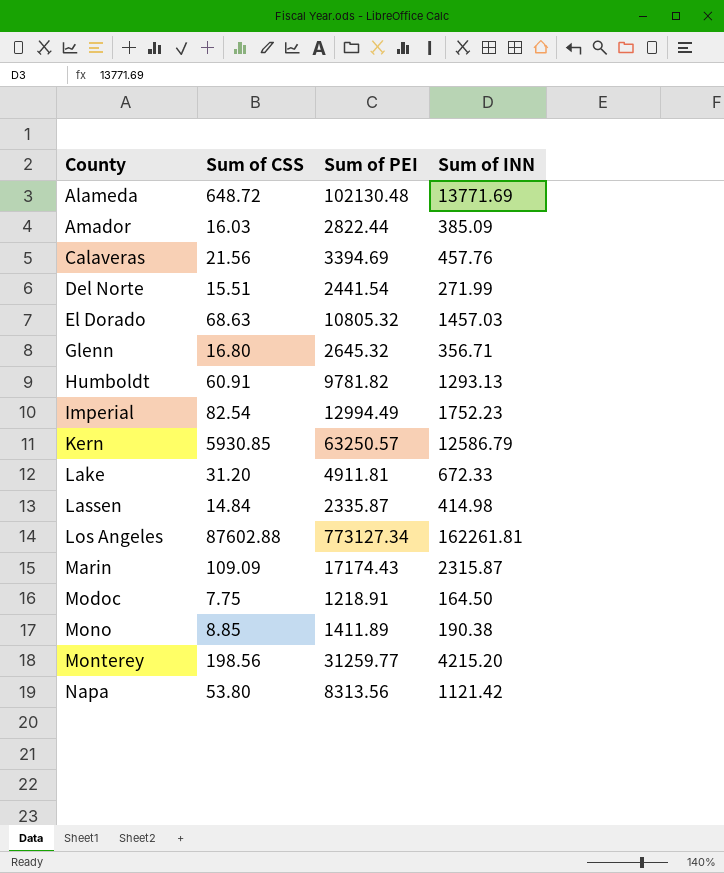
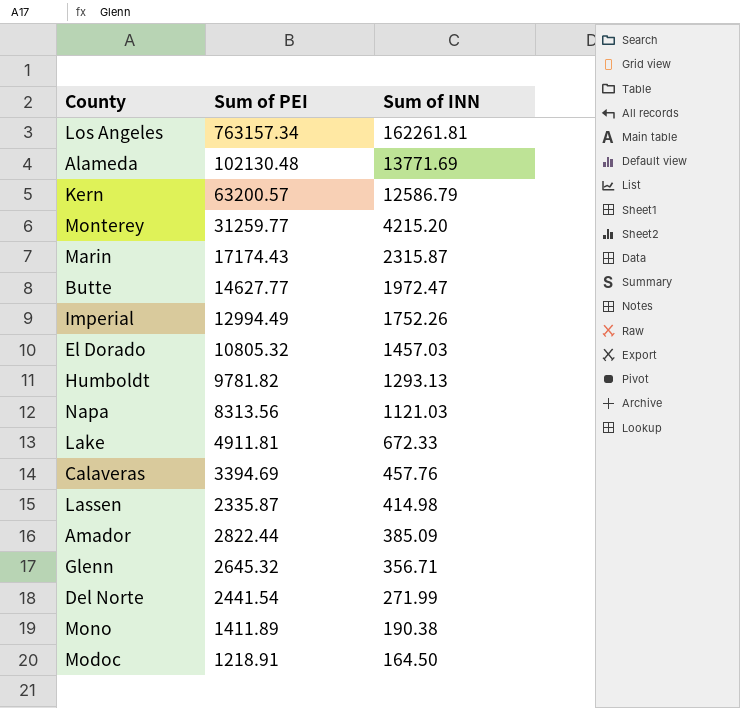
row order: County ascending -> Sum of INN descending
column Sum of CSS | position: 2 -> none
Los Angeles | Sum of PEI: 773127.34 -> 763157.34
Kern | Sum of PEI: 63250.57 -> 63200.57
row Butte: none -> 14627.77 | 1972.47
Imperial | Sum of INN: 1752.23 -> 1752.26
Napa | Sum of INN: 1121.42 -> 1121.03

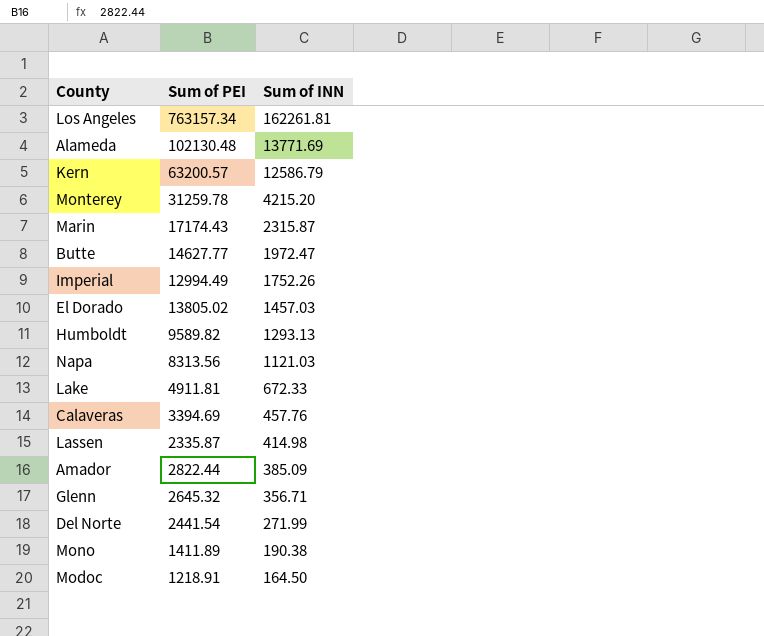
Monterey | Sum of PEI: 31259.77 -> 31259.78
El Dorado | Sum of PEI: 10805.32 -> 13805.02
Humboldt | Sum of PEI: 9781.82 -> 9589.82

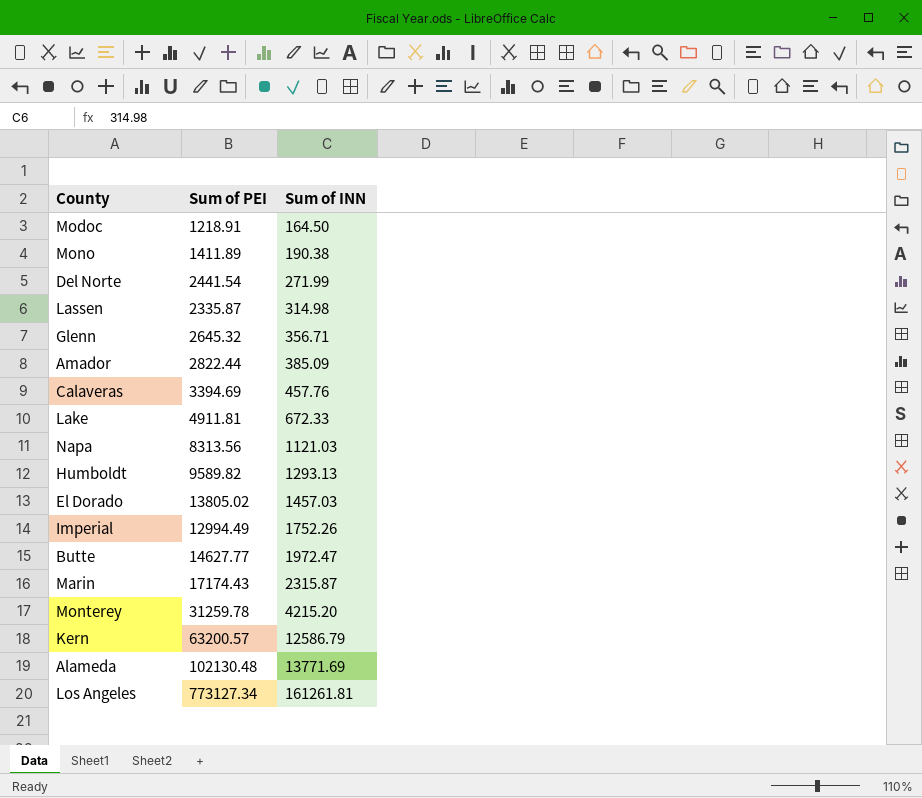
row order: Sum of INN descending -> Sum of INN ascending
Lassen | Sum of INN: 414.98 -> 314.98
Los Angeles | Sum of PEI: 763157.34 -> 773127.34
Los Angeles | Sum of INN: 162261.81 -> 161261.81

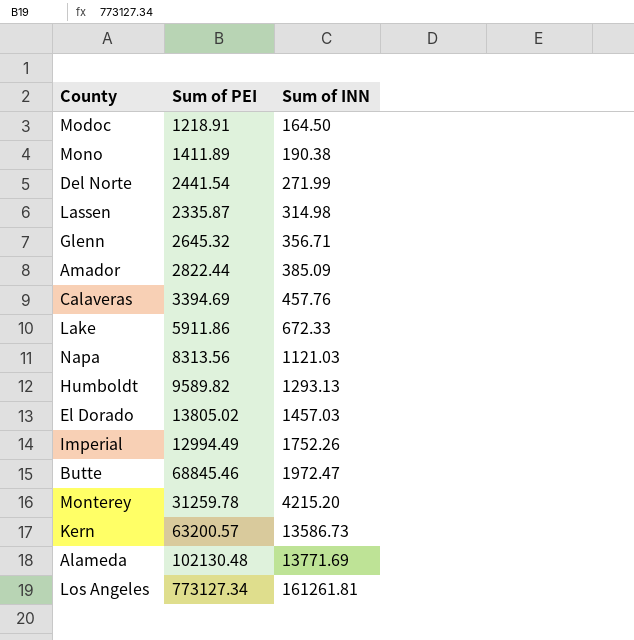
row Marin: 17174.43 | 2315.87 -> none
Lake | Sum of PEI: 4911.81 -> 5911.86
Butte | Sum of PEI: 14627.77 -> 68845.46
Kern | Sum of INN: 12586.79 -> 13586.73

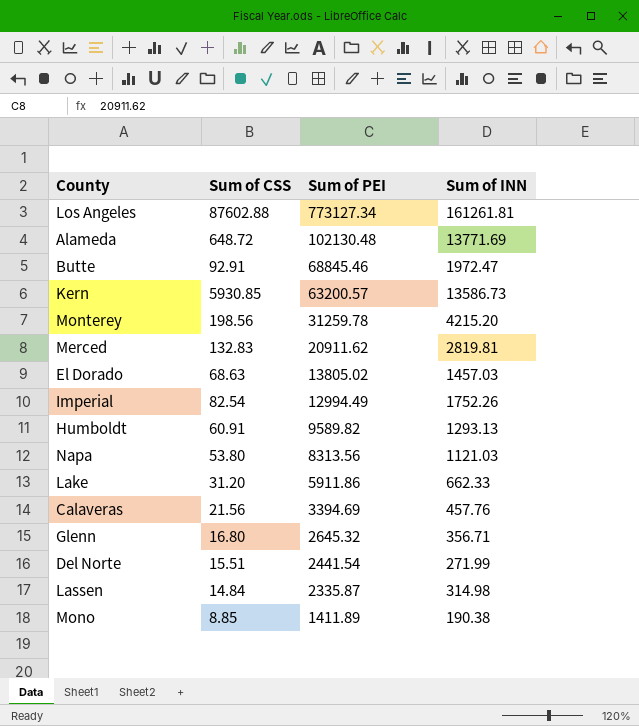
row order: Sum of INN ascending -> Sum of PEI descending
column Sum of CSS | position: none -> 2
row Modoc: 1218.91 | 164.50 -> none
row Amador: 2822.44 | 385.09 -> none
row Merced: none -> 132.83 | 20911.62 | 2819.81
Lake | Sum of INN: 672.33 -> 662.33

